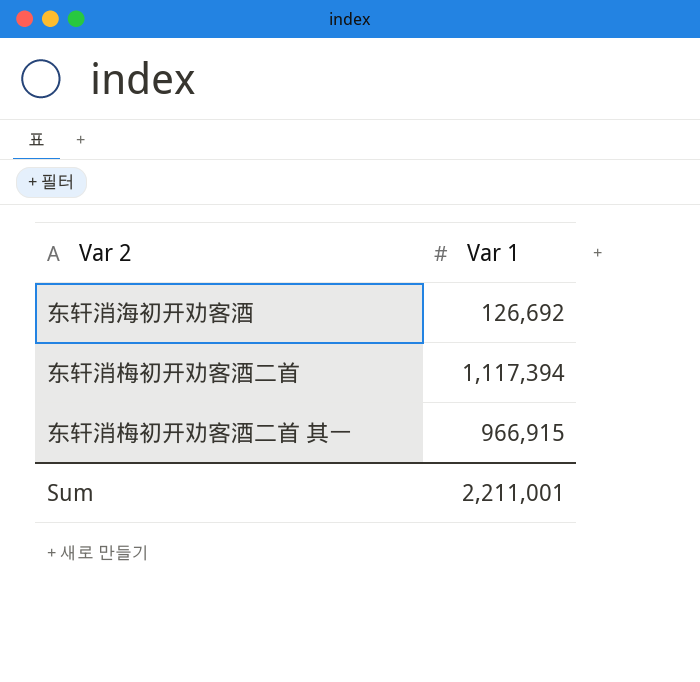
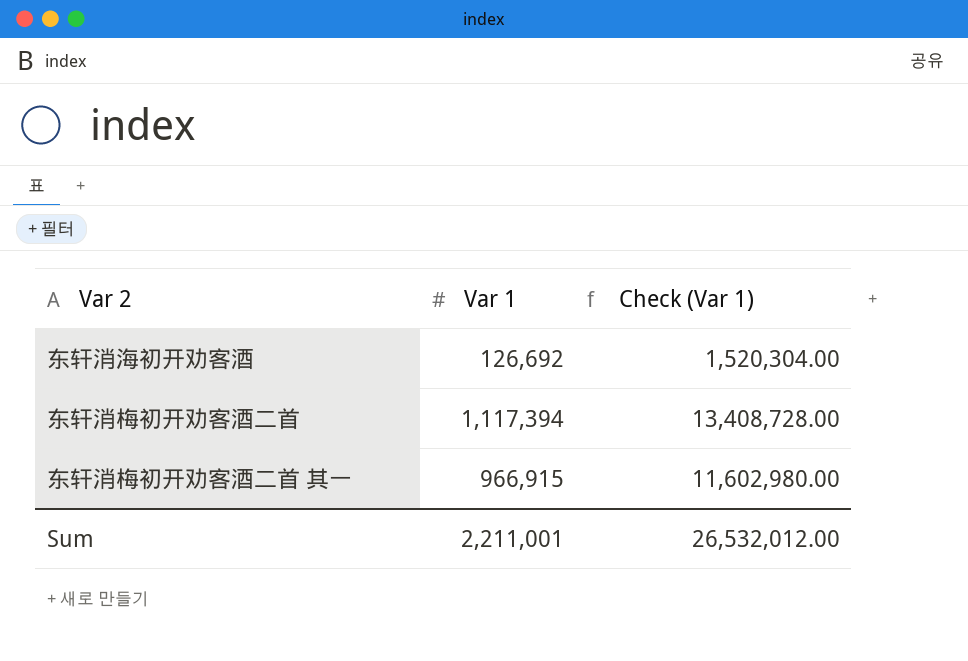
column Check (Var 1) | formula: none -> [Var 1] * 12

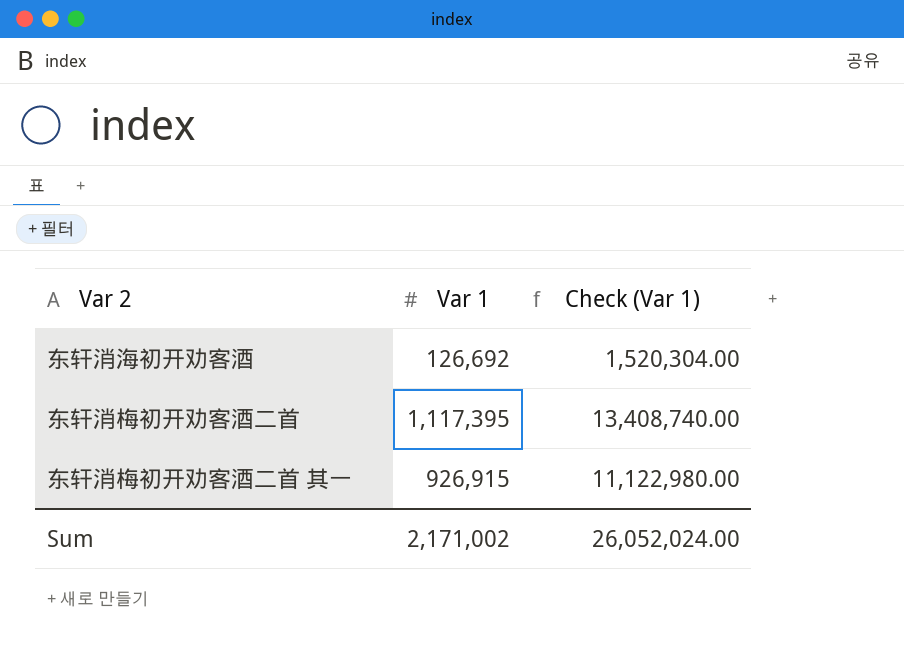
东轩消梅初开劝客酒二首 | Var 1: 1,117,394 -> 1,117,395
东轩消梅初开劝客酒二首 | Check (Var 1): 13,408,728.00 -> 13,408,740.00
东轩消梅初开劝客酒二首 其一 | Var 1: 966,915 -> 926,915
东轩消梅初开劝客酒二首 其一 | Check (Var 1): 11,602,980.00 -> 11,122,980.00
Sum | Var 1: 2,211,001 -> 2,171,002
Sum | Check (Var 1): 26,532,012.00 -> 26,052,024.00

